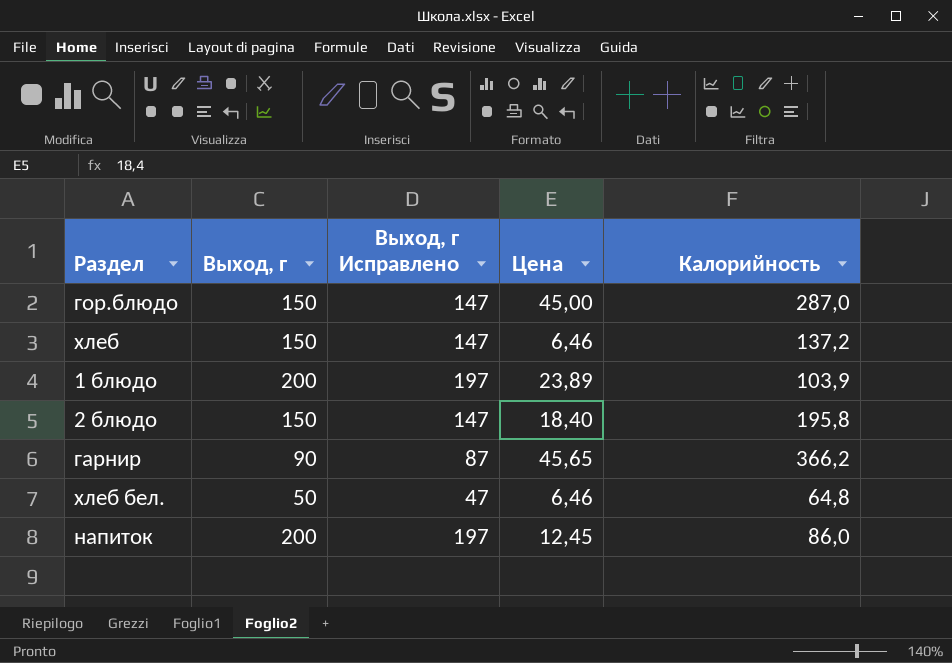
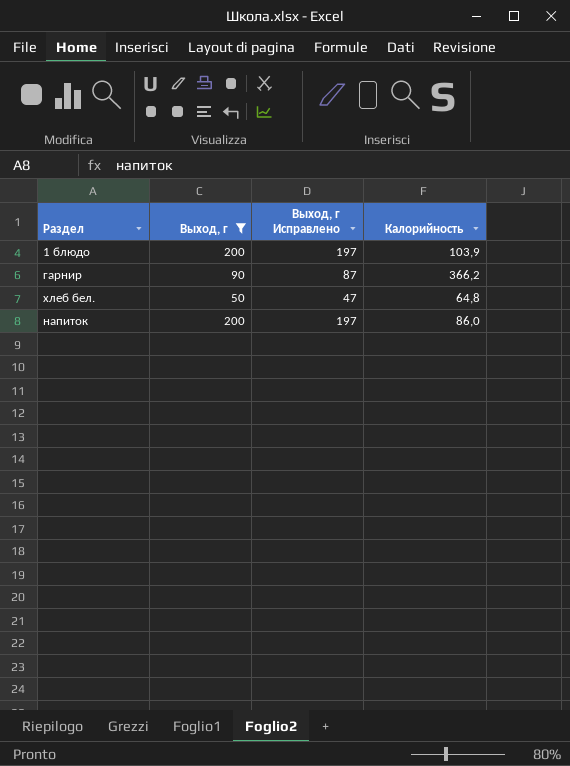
filter: none -> Выход, г != 150
column Цена | position: 4 -> none

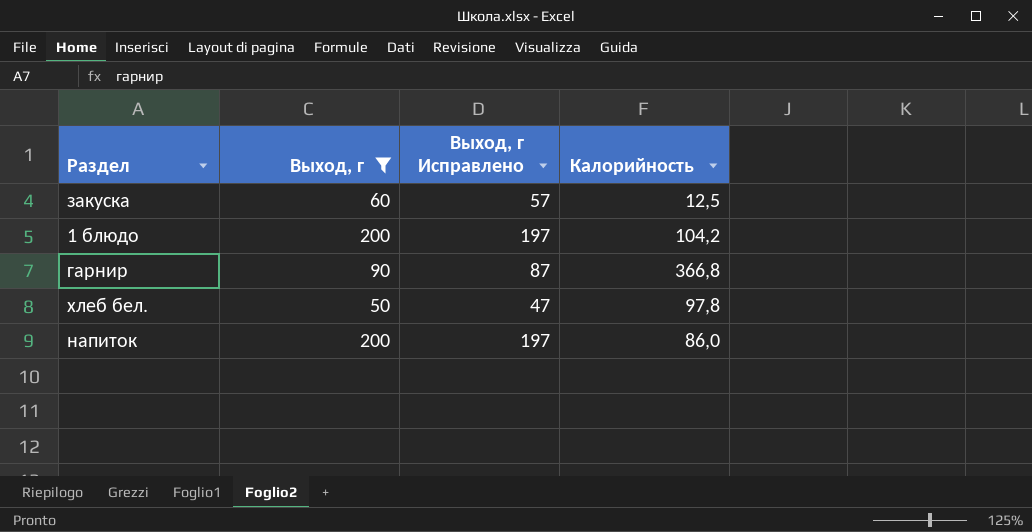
row закуска: none -> 60 | 57 | 12,5
1 блюдо | Калорийность: 103,9 -> 104,2
гарнир | Калорийность: 366,2 -> 366,8
хлеб бел. | Калорийность: 64,8 -> 97,8

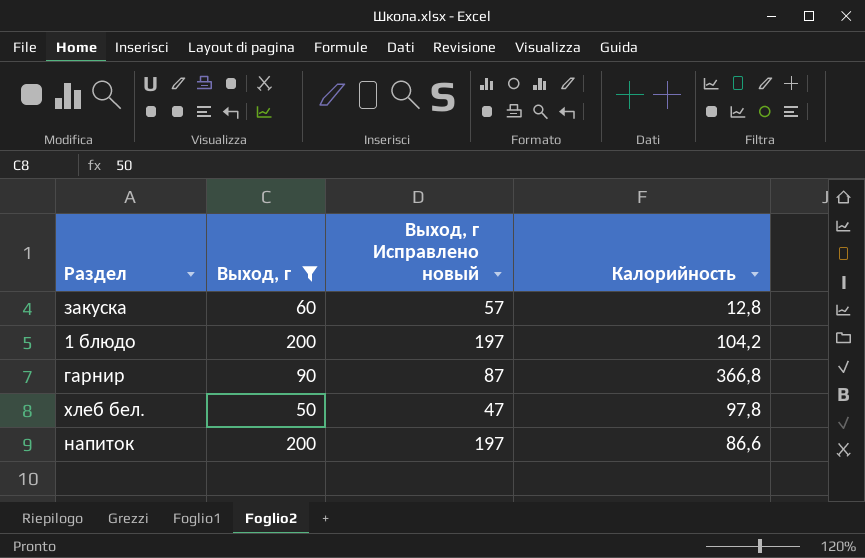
column name: Выход, г Исправлено -> Выход, г Исправлено новый
закуска | Калорийность: 12,5 -> 12,8
напиток | Калорийность: 86,0 -> 86,6

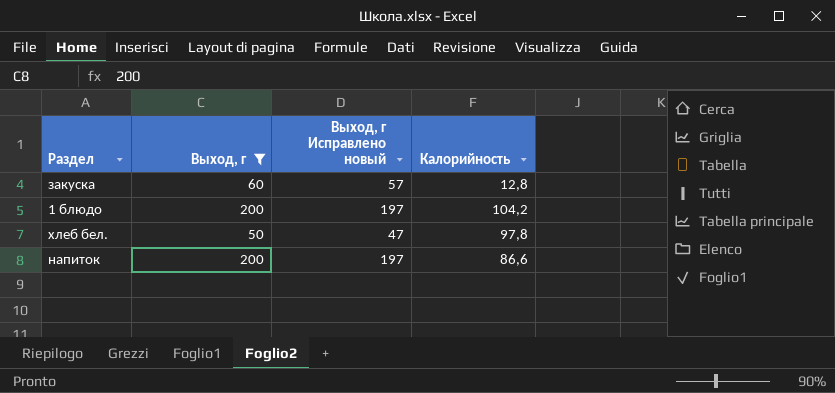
row гарнир: 90 | 87 | 366,8 -> none

